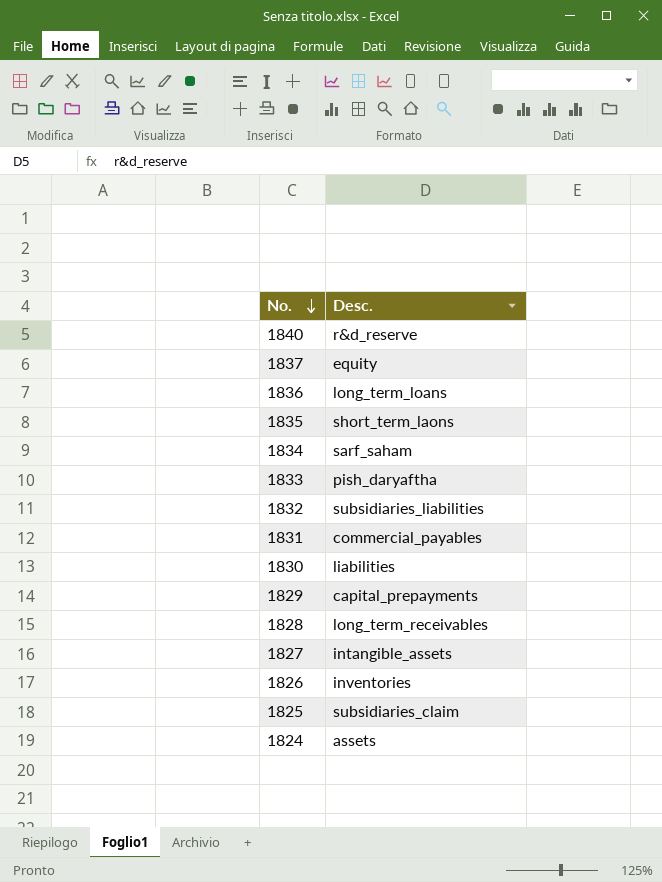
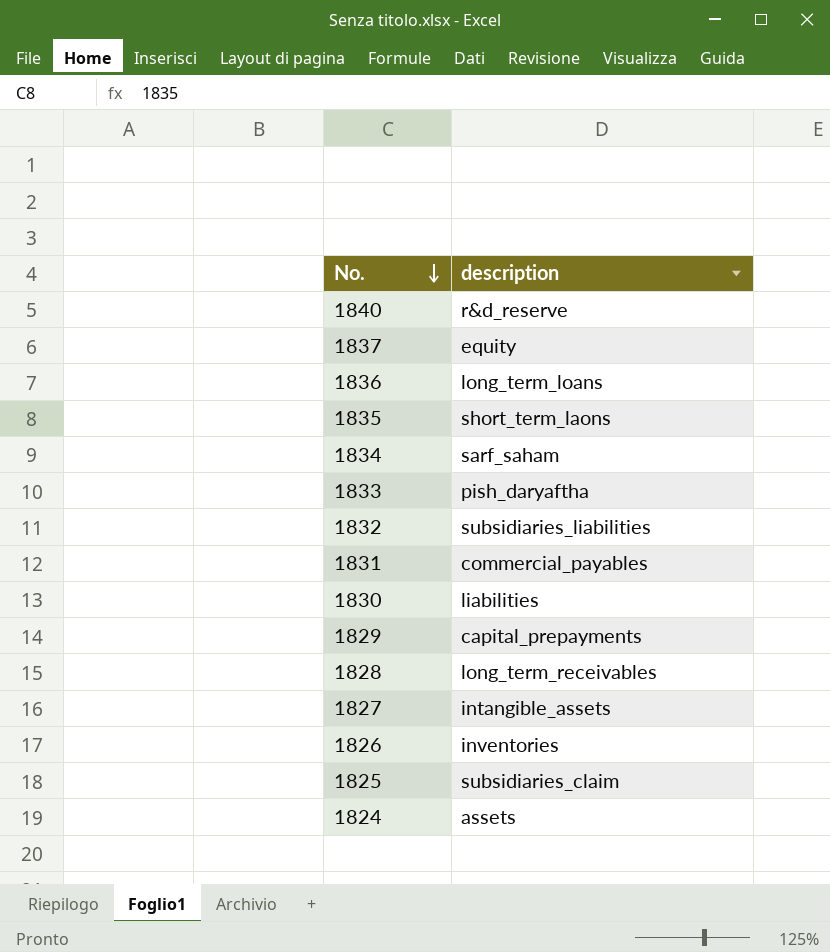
column name: Desc. -> description

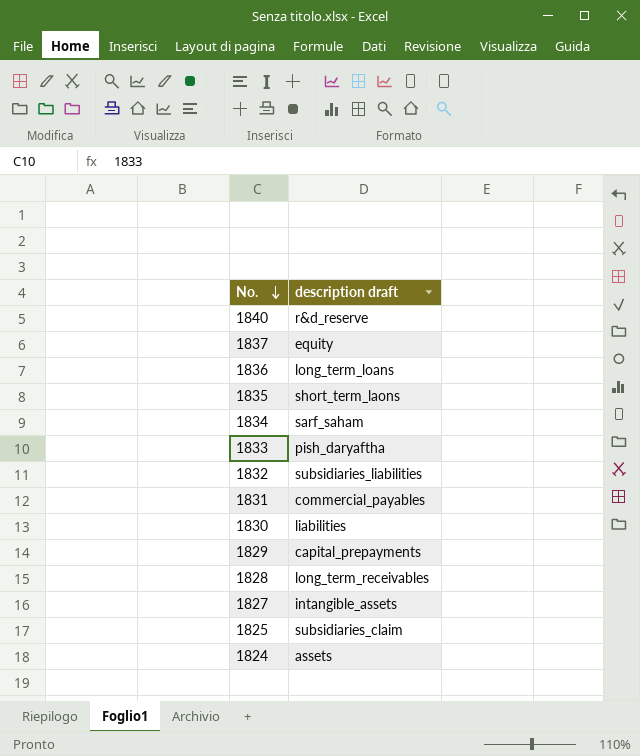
column name: description -> description draft
row 1826: inventories -> none

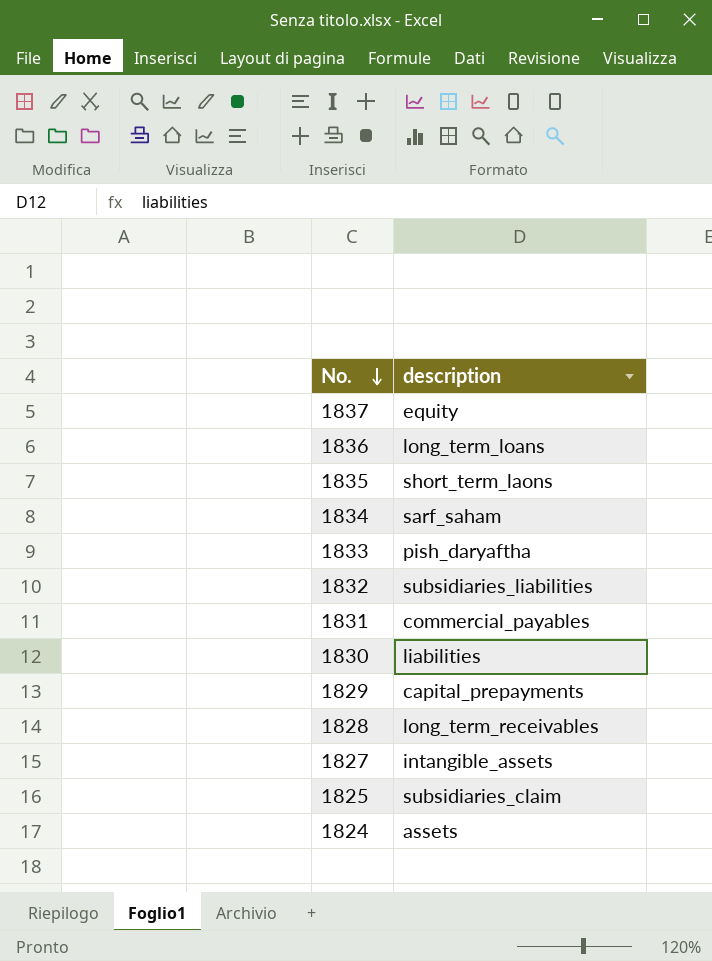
column name: description draft -> description
row 1840: r&d_reserve -> none

